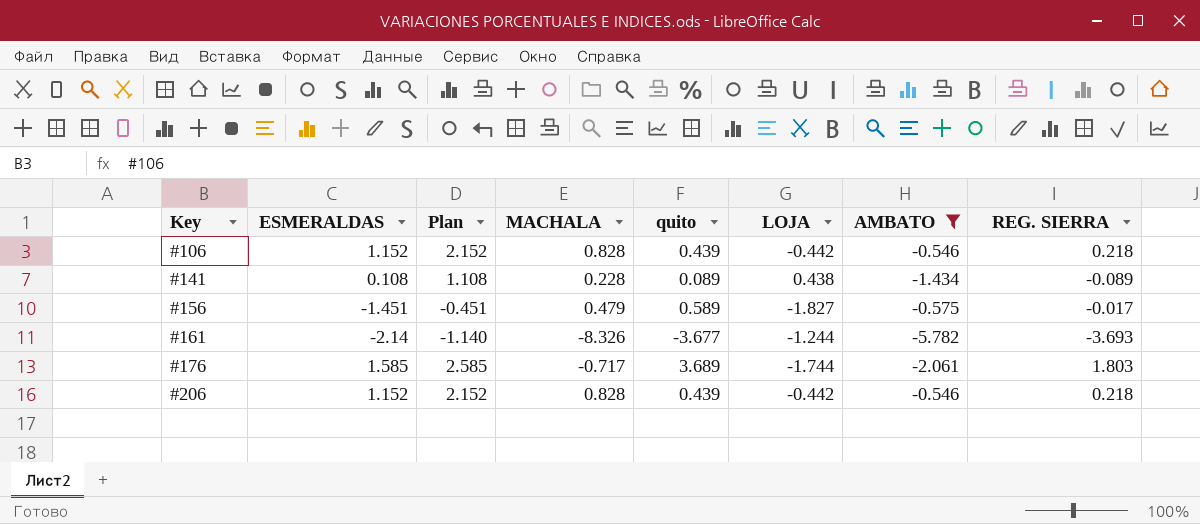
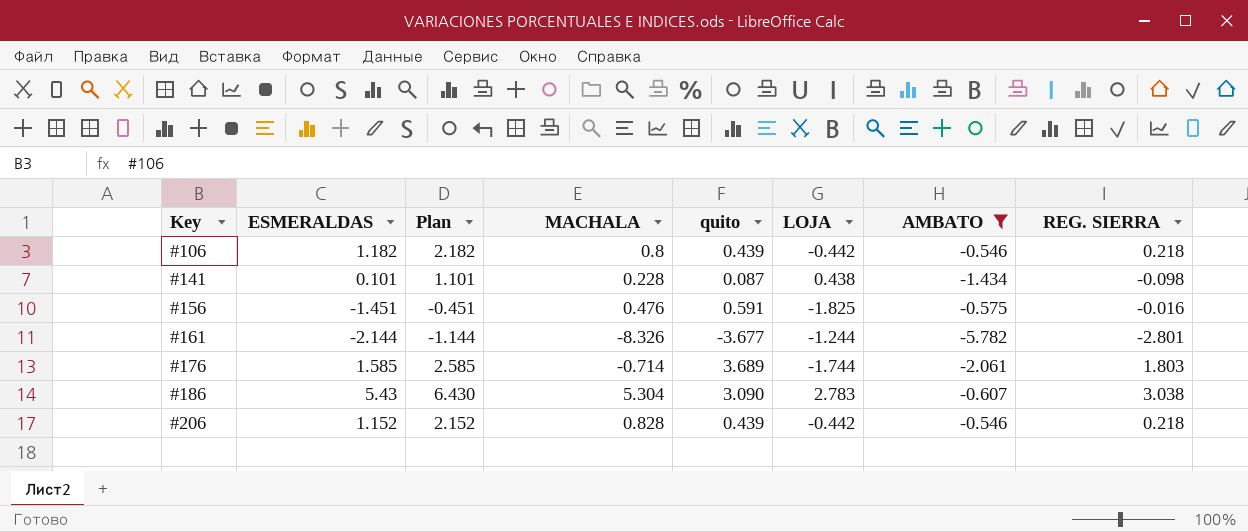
#106 | ESMERALDAS: 1.152 -> 1.182
#106 | Plan: 2.152 -> 2.182
#106 | MACHALA: 0.828 -> 0.8
#141 | ESMERALDAS: 0.108 -> 0.101
#141 | Plan: 1.108 -> 1.101
#141 | quito: 0.089 -> 0.087
#141 | REG. SIERRA: -0.089 -> -0.098
#156 | MACHALA: 0.479 -> 0.476
#156 | quito: 0.589 -> 0.591
#156 | LOJA: -1.827 -> -1.825
#156 | REG. SIERRA: -0.017 -> -0.016
#161 | ESMERALDAS: -2.14 -> -2.144
#161 | Plan: -1.140 -> -1.144
#161 | REG. SIERRA: -3.693 -> -2.801
#176 | MACHALA: -0.717 -> -0.714
row #186: none -> 5.43 | 6.430 | 5.304 | 3.090 | 2.783 | -0.607 | 3.038

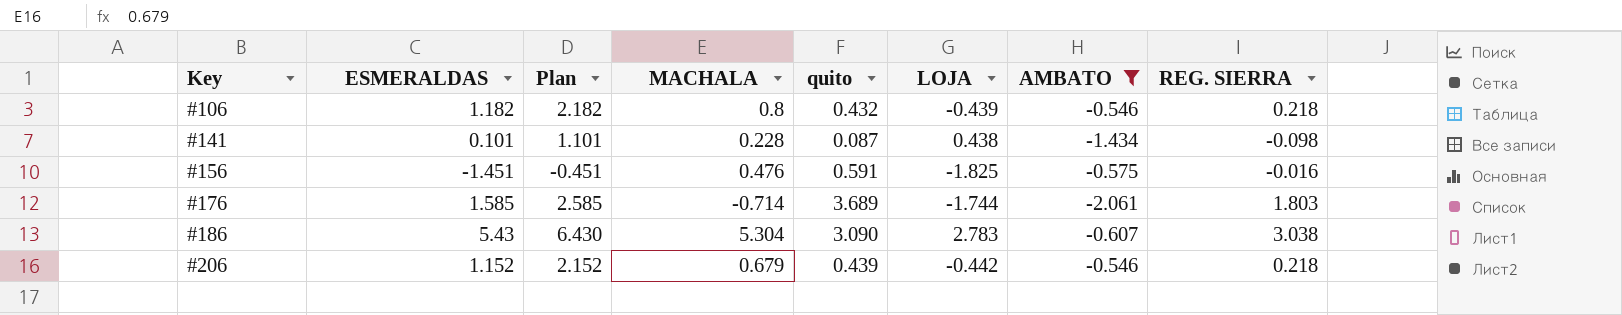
row #161: -2.144 | -1.144 | -8.326 | -3.677 | -1.244 | -5.782 | -2.801 -> none
#106 | quito: 0.439 -> 0.432
#106 | LOJA: -0.442 -> -0.439
#206 | MACHALA: 0.828 -> 0.679

